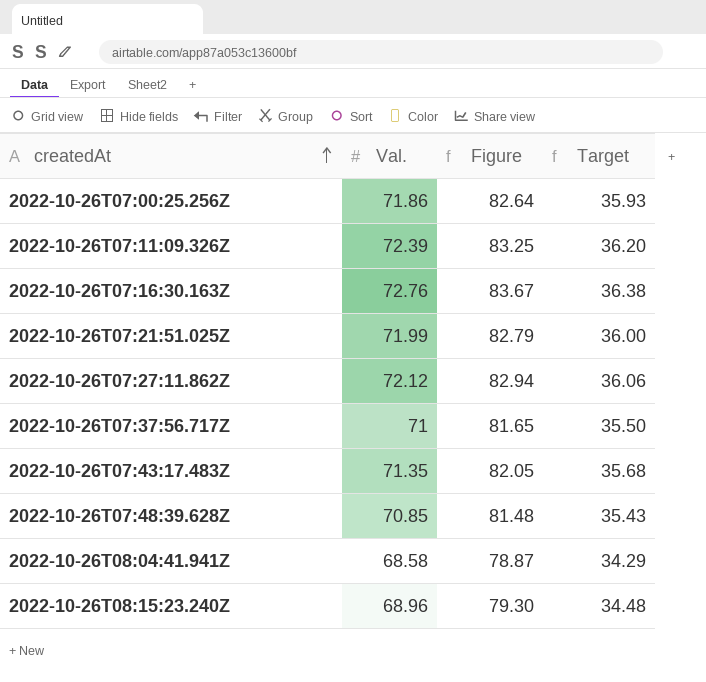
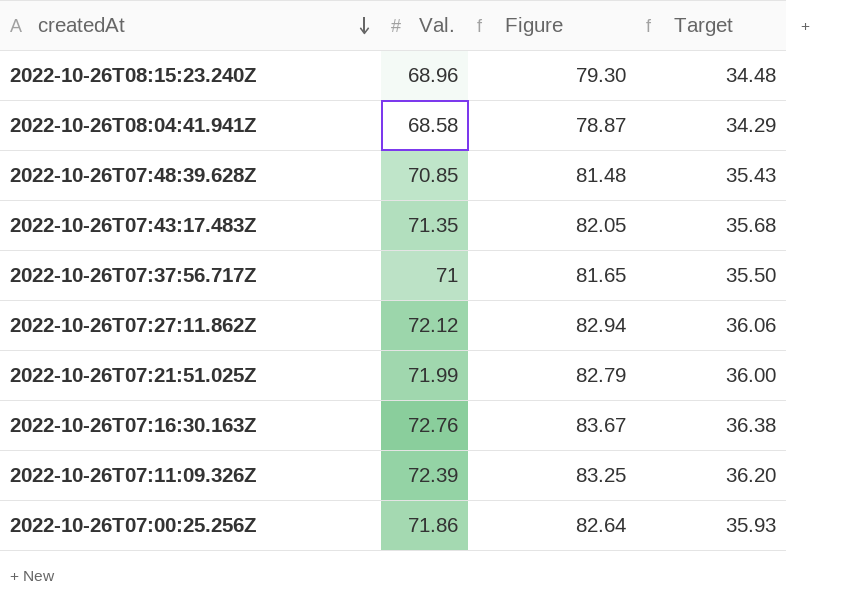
row order: createdAt ascending -> createdAt descending

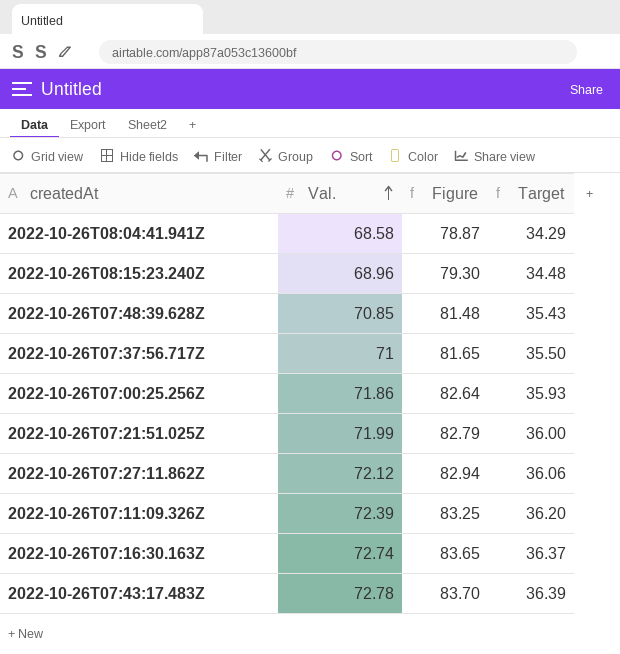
row order: createdAt descending -> Val. ascending
2022-10-26T07:16:30.163Z | Val.: 72.76 -> 72.74
2022-10-26T07:16:30.163Z | Figure: 83.67 -> 83.65
2022-10-26T07:16:30.163Z | Target: 36.38 -> 36.37
2022-10-26T07:43:17.483Z | Val.: 71.35 -> 72.78
2022-10-26T07:43:17.483Z | Figure: 82.05 -> 83.70
2022-10-26T07:43:17.483Z | Target: 35.68 -> 36.39

